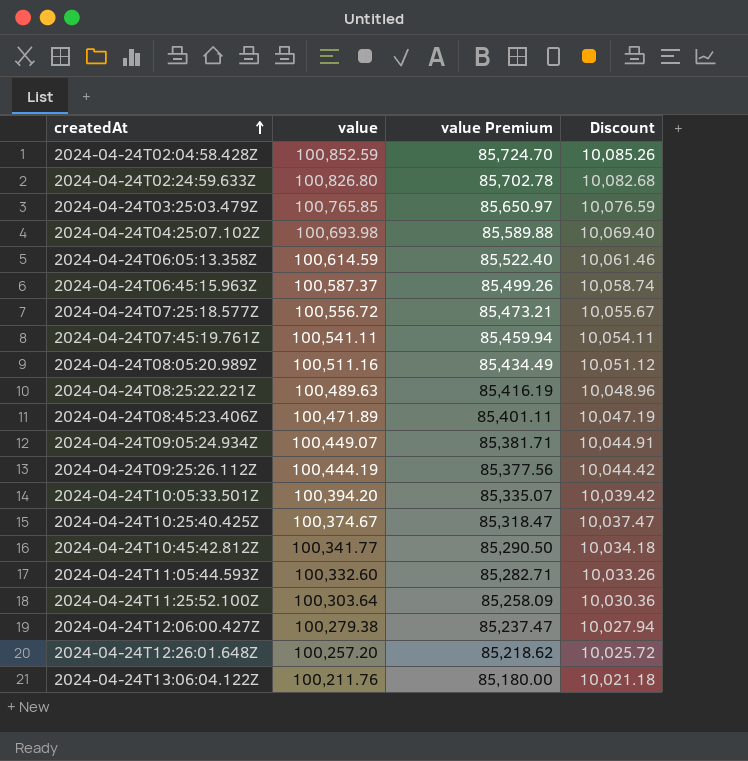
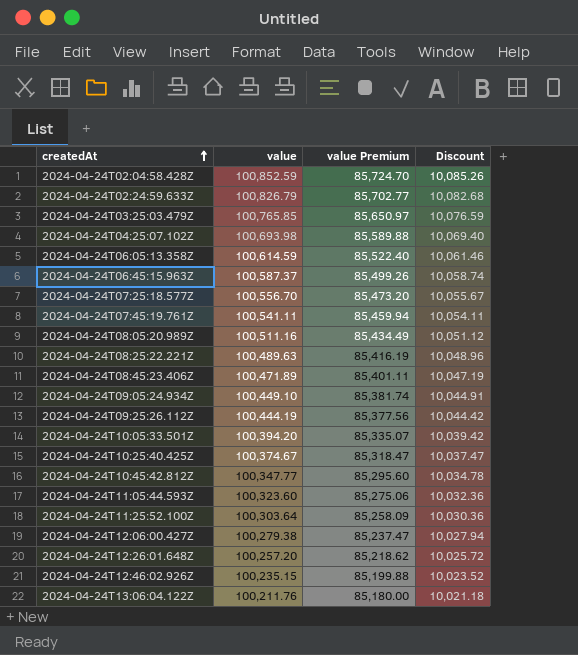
2024-04-24T02:24:59.633Z | value: 100,826.80 -> 100,826.79
2024-04-24T02:24:59.633Z | value Premium: 85,702.78 -> 85,702.77
2024-04-24T07:25:18.577Z | value: 100,556.72 -> 100,556.70
2024-04-24T07:25:18.577Z | value Premium: 85,473.21 -> 85,473.20
2024-04-24T09:05:24.934Z | value: 100,449.07 -> 100,449.10
2024-04-24T09:05:24.934Z | value Premium: 85,381.71 -> 85,381.74
2024-04-24T10:45:42.812Z | value: 100,341.77 -> 100,347.77
2024-04-24T10:45:42.812Z | value Premium: 85,290.50 -> 85,295.60
2024-04-24T10:45:42.812Z | Discount: 10,034.18 -> 10,034.78
2024-04-24T11:05:44.593Z | value: 100,332.60 -> 100,323.60
2024-04-24T11:05:44.593Z | value Premium: 85,282.71 -> 85,275.06
2024-04-24T11:05:44.593Z | Discount: 10,033.26 -> 10,032.36
row 2024-04-24T12:46:02.926Z: none -> 100,235.15 | 85,199.88 | 10,023.52

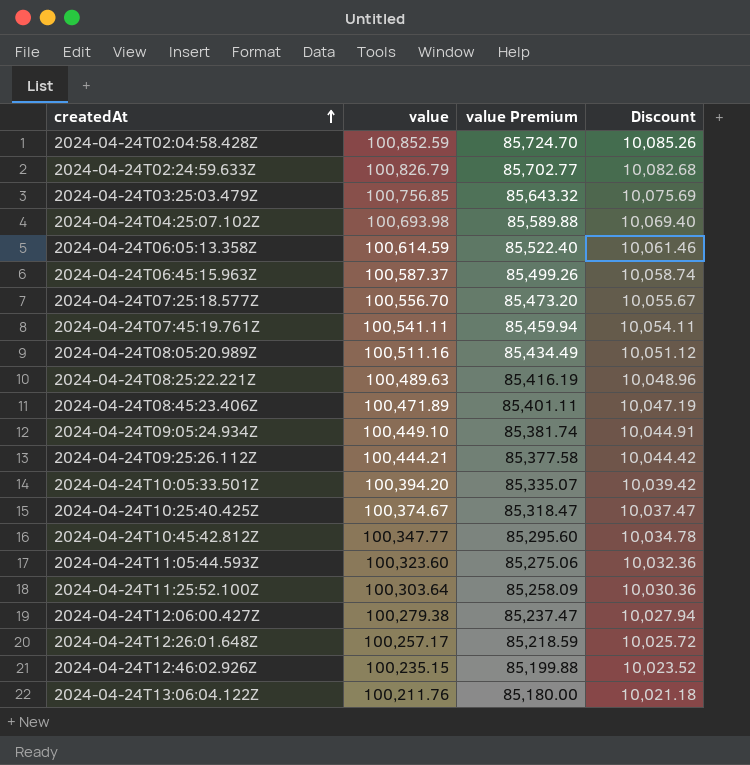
2024-04-24T03:25:03.479Z | value: 100,765.85 -> 100,756.85
2024-04-24T03:25:03.479Z | value Premium: 85,650.97 -> 85,643.32
2024-04-24T03:25:03.479Z | Discount: 10,076.59 -> 10,075.69
2024-04-24T09:25:26.112Z | value: 100,444.19 -> 100,444.21
2024-04-24T09:25:26.112Z | value Premium: 85,377.56 -> 85,377.58
2024-04-24T12:26:01.648Z | value: 100,257.20 -> 100,257.17
2024-04-24T12:26:01.648Z | value Premium: 85,218.62 -> 85,218.59

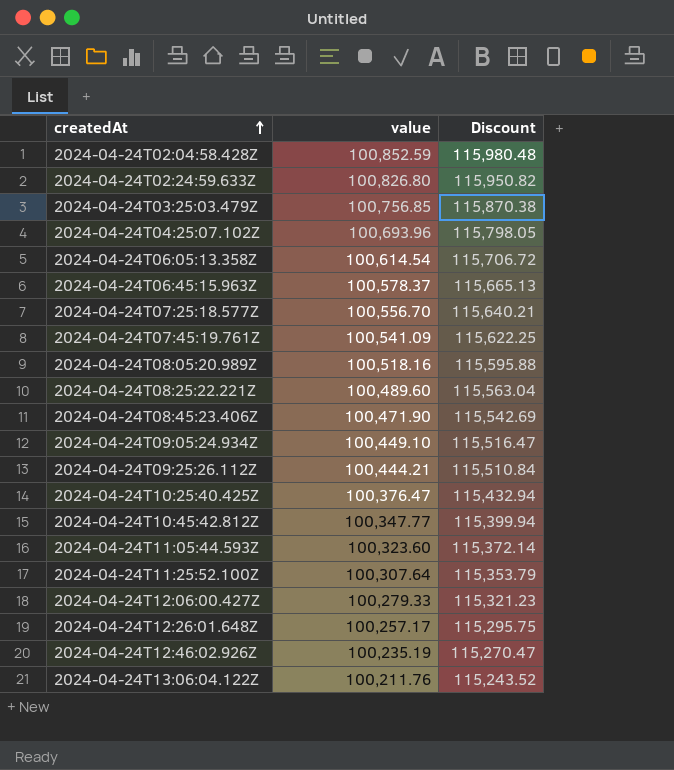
column value Premium | formula: [value] * 0.85 -> none
column Discount | formula: [value] * 0.1 -> [value] * 1.15
row 2024-04-24T10:05:33.501Z: 100,394.20 | 85,335.07 | 10,039.42 -> none
2024-04-24T02:24:59.633Z | value: 100,826.79 -> 100,826.80
2024-04-24T04:25:07.102Z | value: 100,693.98 -> 100,693.96
2024-04-24T06:05:13.358Z | value: 100,614.59 -> 100,614.54
2024-04-24T06:45:15.963Z | value: 100,587.37 -> 100,578.37
2024-04-24T07:45:19.761Z | value: 100,541.11 -> 100,541.09
2024-04-24T08:05:20.989Z | value: 100,511.16 -> 100,518.16
2024-04-24T08:25:22.221Z | value: 100,489.63 -> 100,489.60
2024-04-24T08:45:23.406Z | value: 100,471.89 -> 100,471.90
2024-04-24T10:25:40.425Z | value: 100,374.67 -> 100,376.47
2024-04-24T11:25:52.100Z | value: 100,303.64 -> 100,307.64
2024-04-24T12:06:00.427Z | value: 100,279.38 -> 100,279.33
2024-04-24T12:46:02.926Z | value: 100,235.15 -> 100,235.19

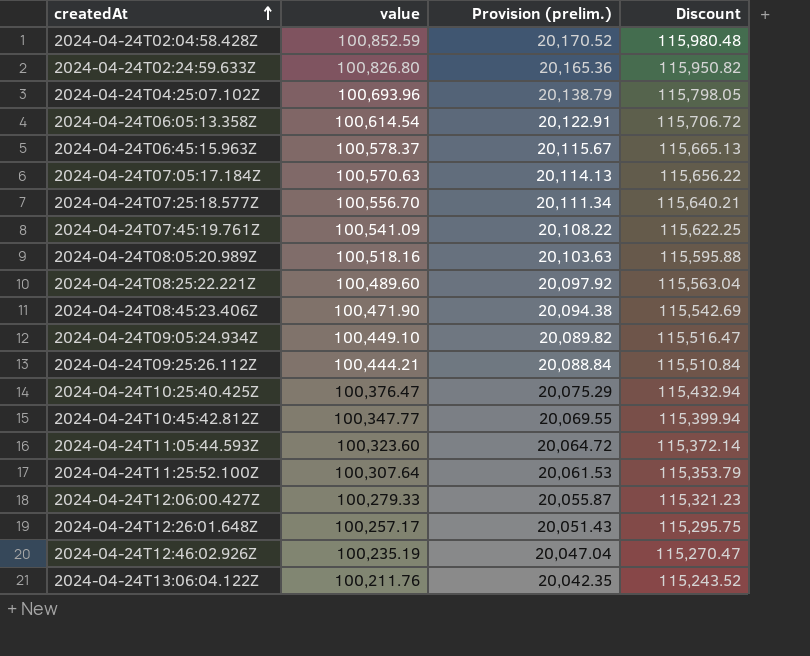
column Provision (prelim.) | formula: none -> [value] * 0.2
row 2024-04-24T03:25:03.479Z: 100,756.85 | 115,870.38 -> none
row 2024-04-24T07:05:17.184Z: none -> 100,570.63 | 20,114.13 | 115,656.22

